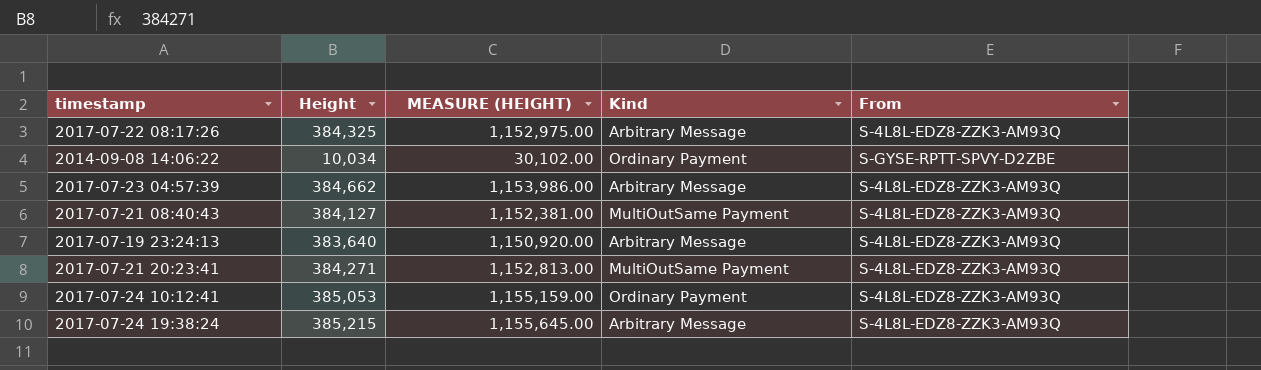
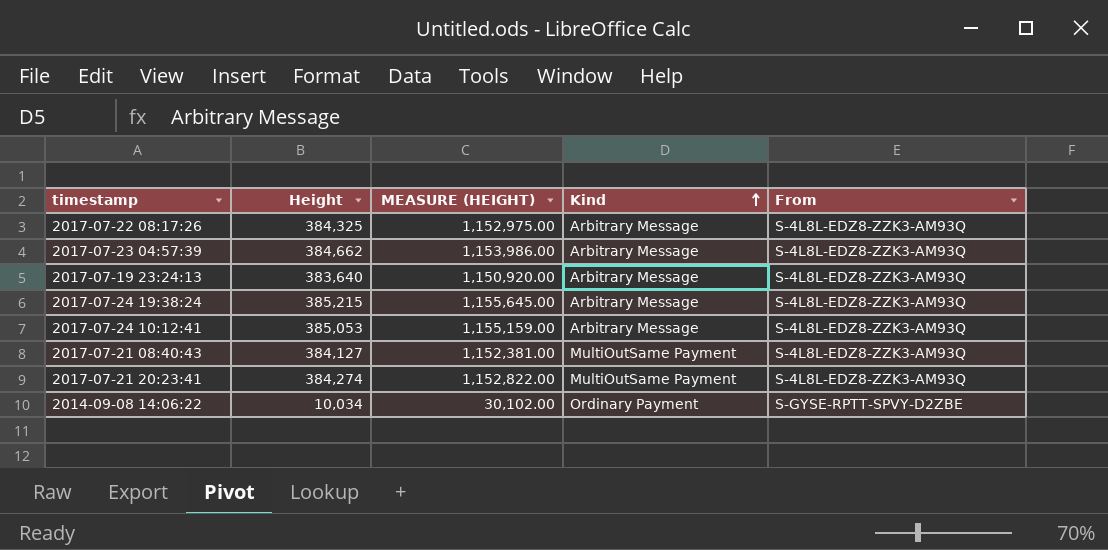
row order: none -> Kind ascending
2017-07-24 10:12:41 | Kind: Ordinary Payment -> Arbitrary Message
2017-07-21 20:23:41 | Height: 384,271 -> 384,274
2017-07-21 20:23:41 | MEASURE (HEIGHT): 1,152,813.00 -> 1,152,822.00

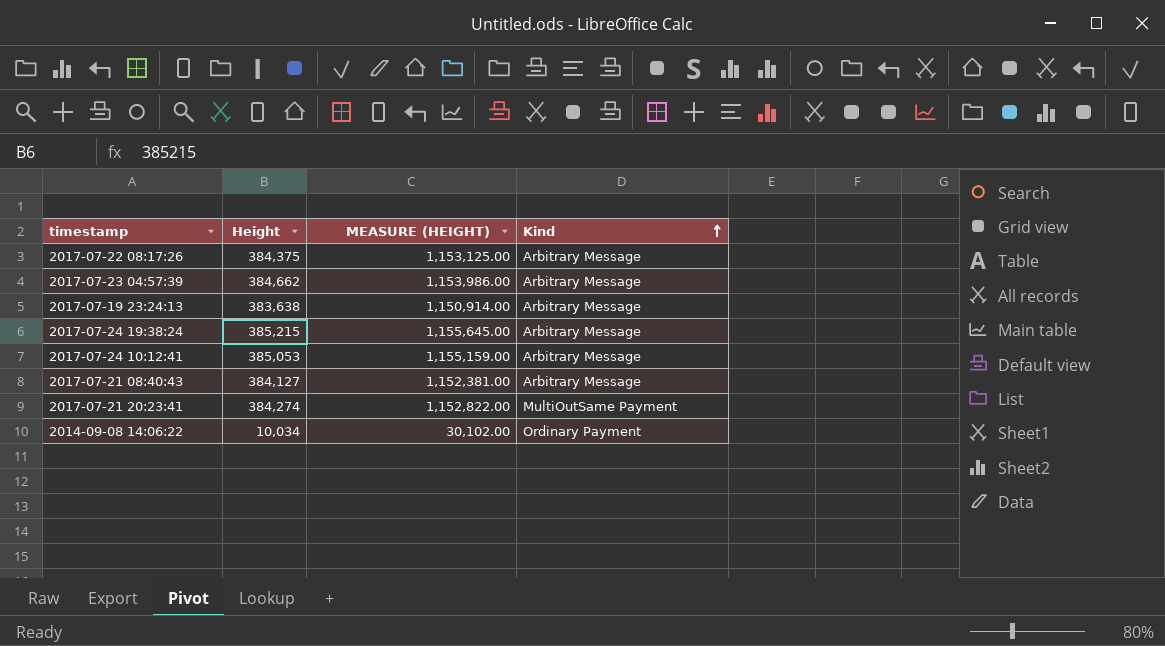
column From | position: 5 -> none
2017-07-22 08:17:26 | Height: 384,325 -> 384,375
2017-07-22 08:17:26 | MEASURE (HEIGHT): 1,152,975.00 -> 1,153,125.00
2017-07-19 23:24:13 | Height: 383,640 -> 383,638
2017-07-19 23:24:13 | MEASURE (HEIGHT): 1,150,920.00 -> 1,150,914.00
2017-07-21 08:40:43 | Kind: MultiOutSame Payment -> Arbitrary Message

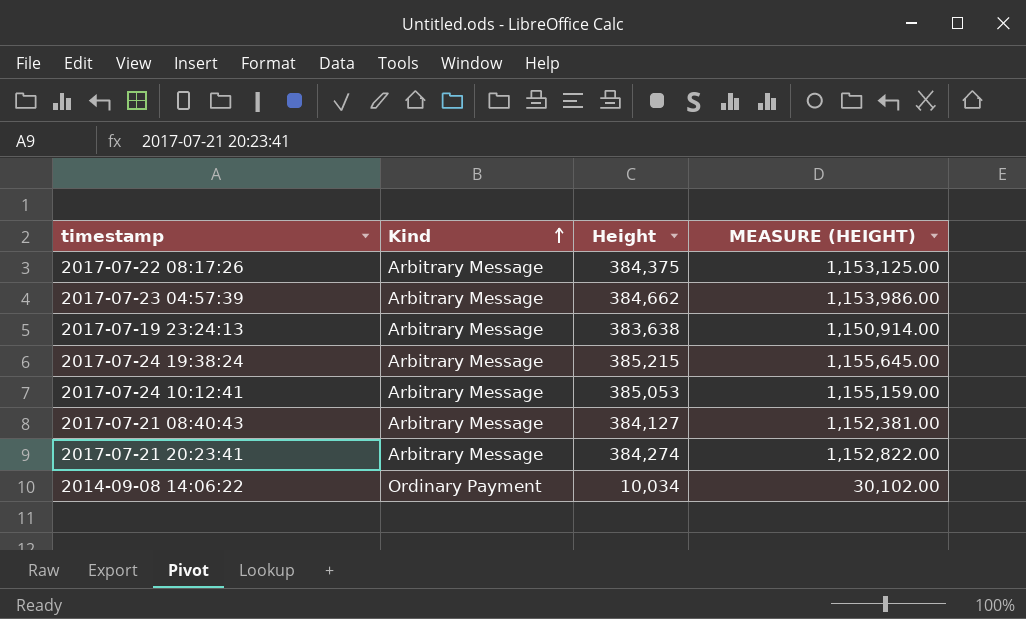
column Kind | position: 4 -> 2
2017-07-21 20:23:41 | Kind: MultiOutSame Payment -> Arbitrary Message

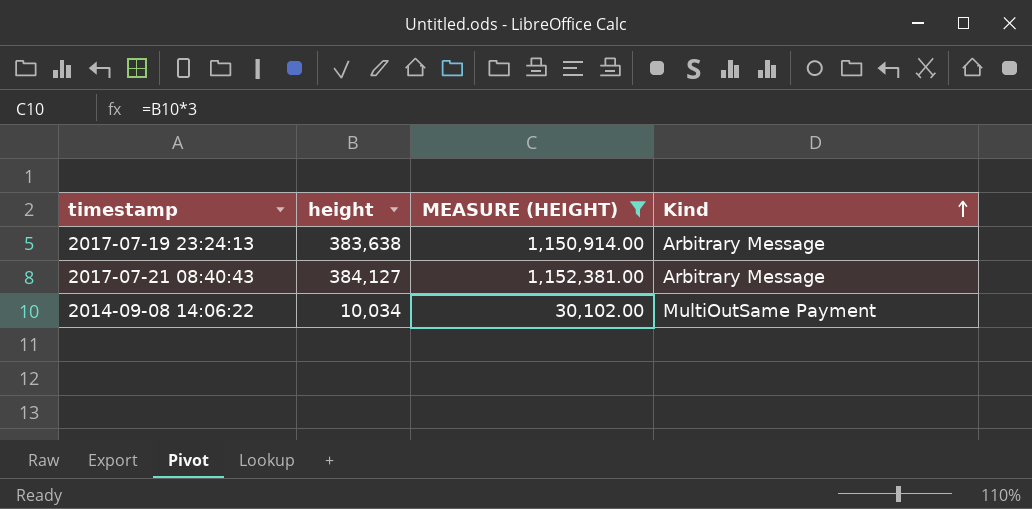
filter: none -> MEASURE (HEIGHT) <= 1,152,381.00
column name: Height -> height
column Kind | position: 2 -> 4
2014-09-08 14:06:22 | Kind: Ordinary Payment -> MultiOutSame Payment

